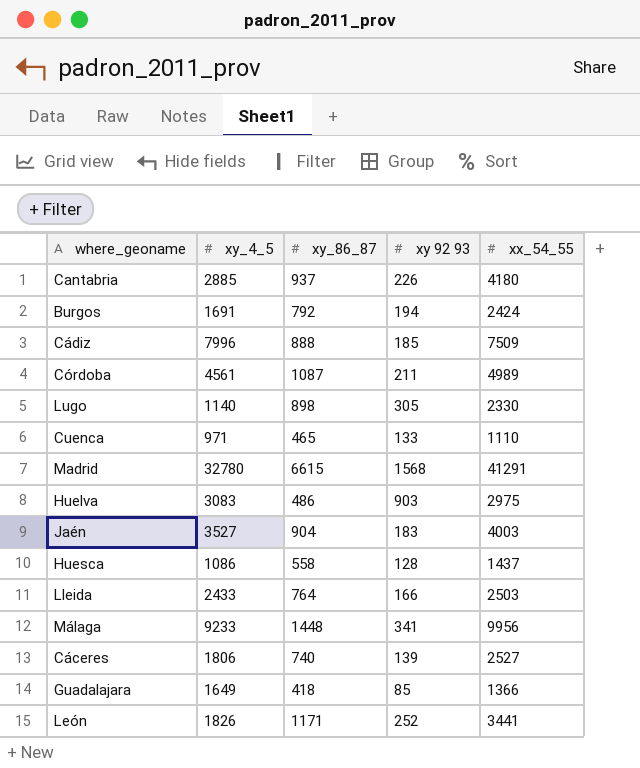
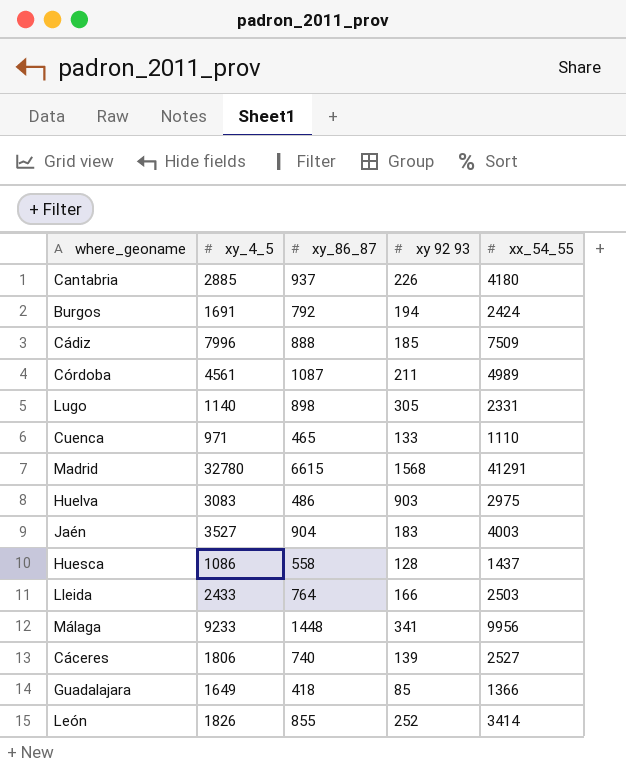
Lugo | xx_54_55: 2330 -> 2331
León | xy_86_87: 1171 -> 855
León | xx_54_55: 3441 -> 3414

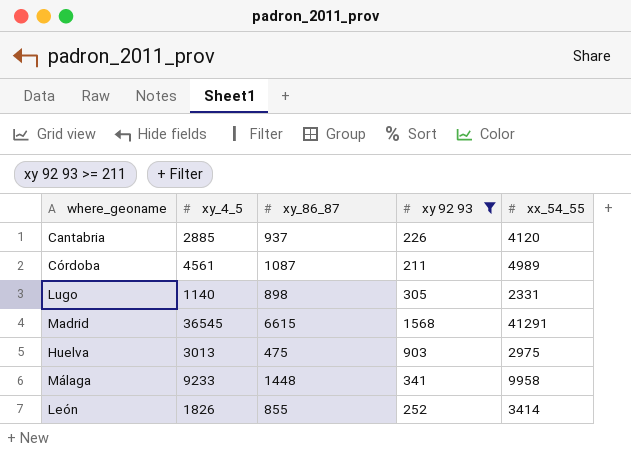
filter: none -> xy 92 93 >= 211
Cantabria | xx_54_55: 4180 -> 4120
Madrid | xy_4_5: 32780 -> 36545
Huelva | xy_4_5: 3083 -> 3013
Huelva | xy_86_87: 486 -> 475
Málaga | xx_54_55: 9956 -> 9958

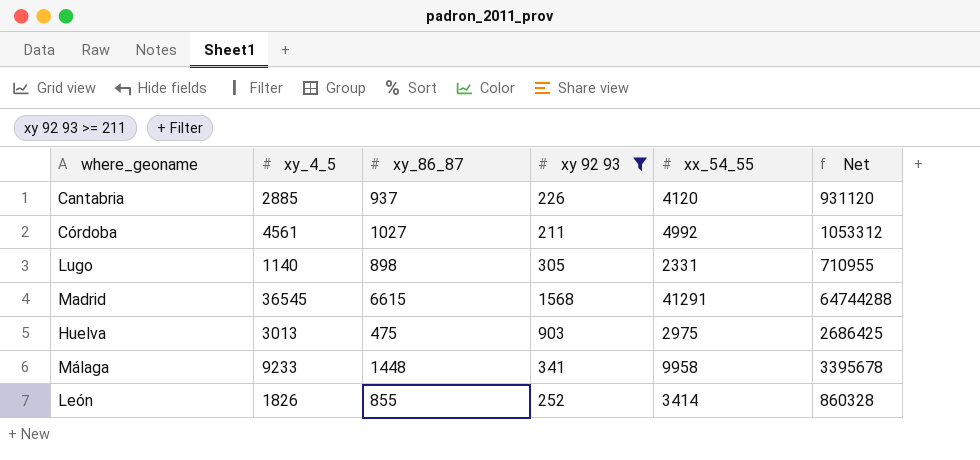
column Net | formula: none -> [xy 92 93] * [xx_54_55]
Córdoba | xy_86_87: 1087 -> 1027
Córdoba | xx_54_55: 4989 -> 4992

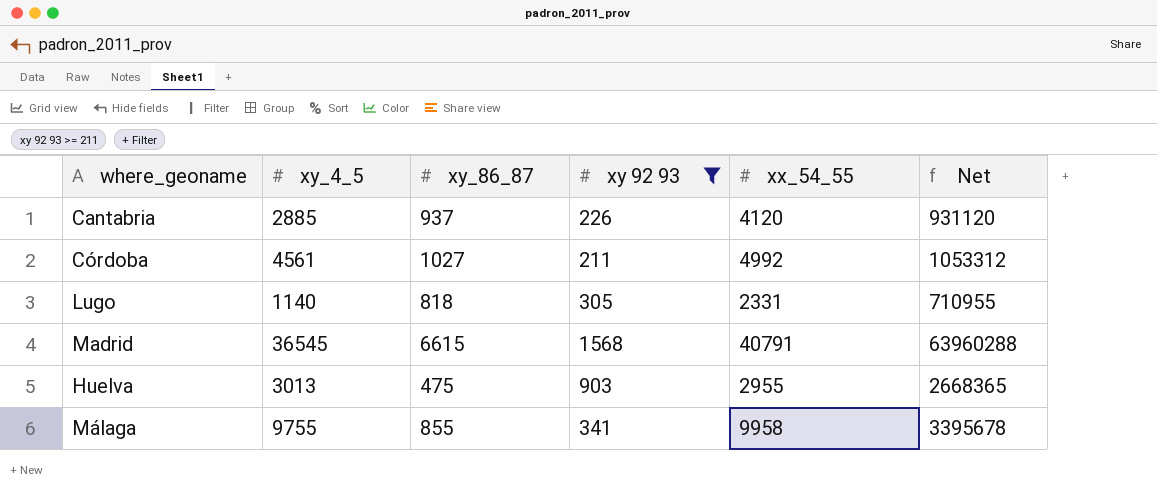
row León: 1826 | 855 | 252 | 3414 | 860328 -> none
Lugo | xy_86_87: 898 -> 818
Madrid | xx_54_55: 41291 -> 40791
Madrid | Net: 64744288 -> 63960288
Huelva | xx_54_55: 2975 -> 2955
Huelva | Net: 2686425 -> 2668365
Málaga | xy_4_5: 9233 -> 9755
Málaga | xy_86_87: 1448 -> 855

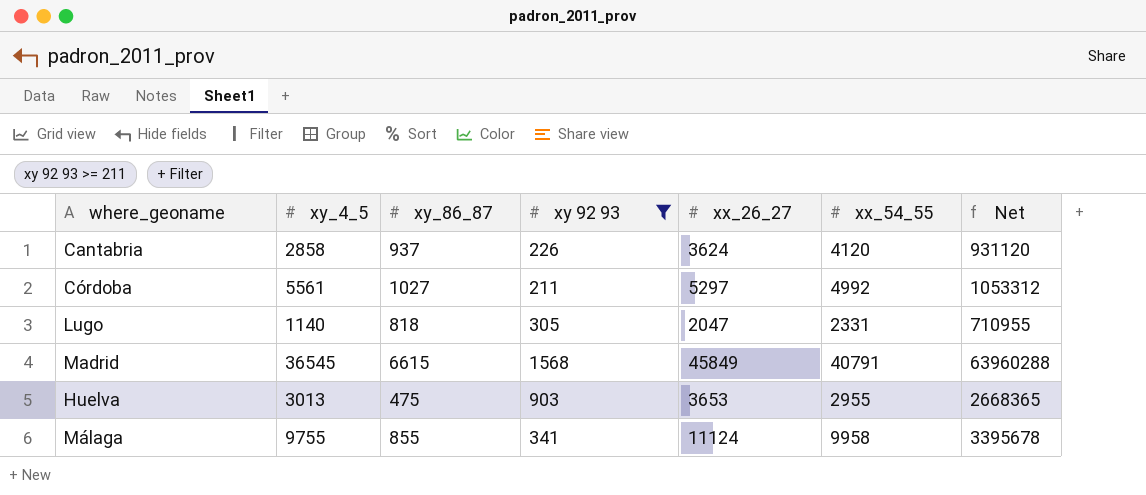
column xx_26_27 | position: none -> 5
Cantabria | xy_4_5: 2885 -> 2858
Córdoba | xy_4_5: 4561 -> 5561

